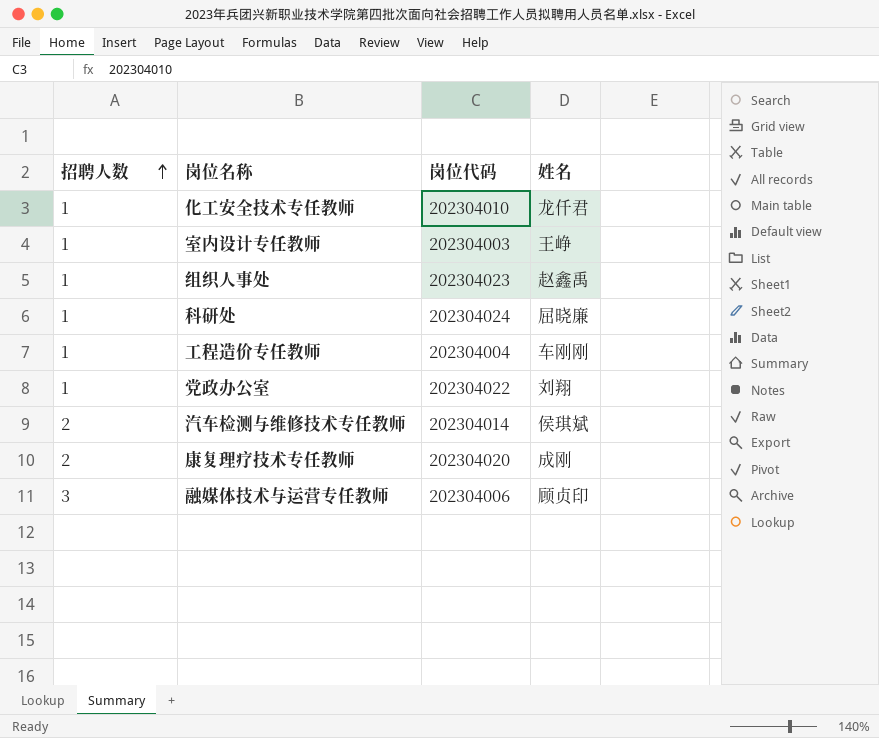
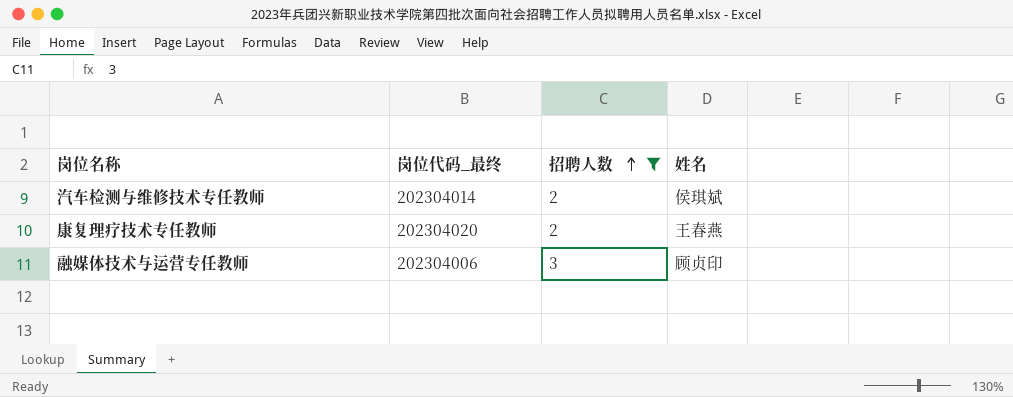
filter: none -> 招聘人数 != 1
column name: 岗位代码 -> 岗位代码_最终
column 招聘人数 | position: 1 -> 3
康复理疗技术专任教师 | 姓名: 成刚 -> 王春燕

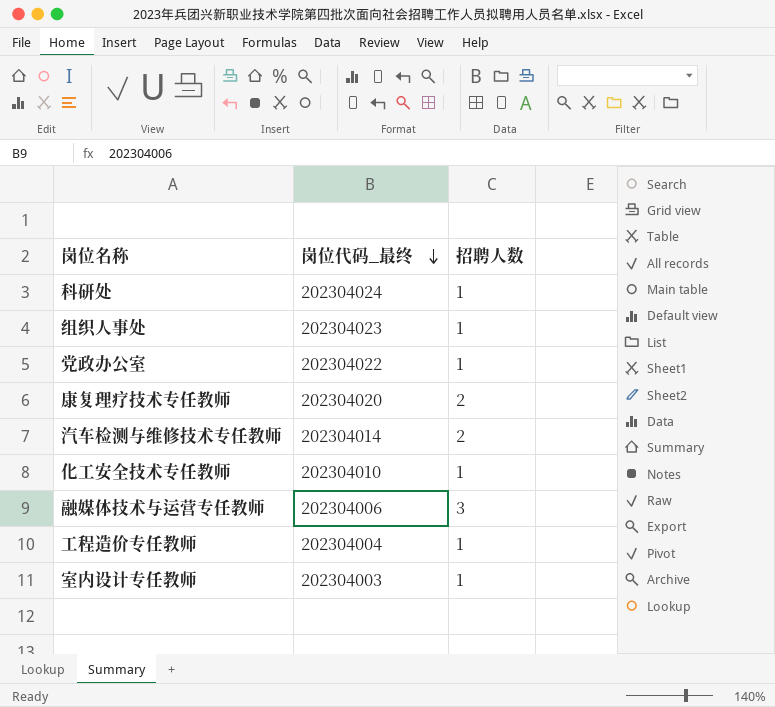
filter: 招聘人数 != 1 -> none
row order: 招聘人数 ascending -> 岗位代码_最终 descending
column 姓名 | position: 4 -> none

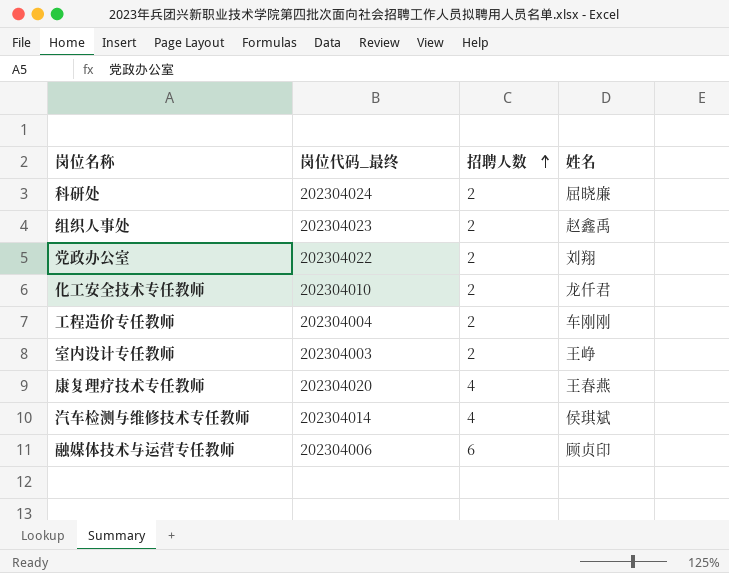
row order: 岗位代码_最终 descending -> 招聘人数 ascending
column 姓名 | position: none -> 4
科研处 | 招聘人数: 1 -> 2
组织人事处 | 招聘人数: 1 -> 2
党政办公室 | 招聘人数: 1 -> 2
化工安全技术专任教师 | 招聘人数: 1 -> 2
工程造价专任教师 | 招聘人数: 1 -> 2
室内设计专任教师 | 招聘人数: 1 -> 2
康复理疗技术专任教师 | 招聘人数: 2 -> 4
汽车检测与维修技术专任教师 | 招聘人数: 2 -> 4
融媒体技术与运营专任教师 | 招聘人数: 3 -> 6

